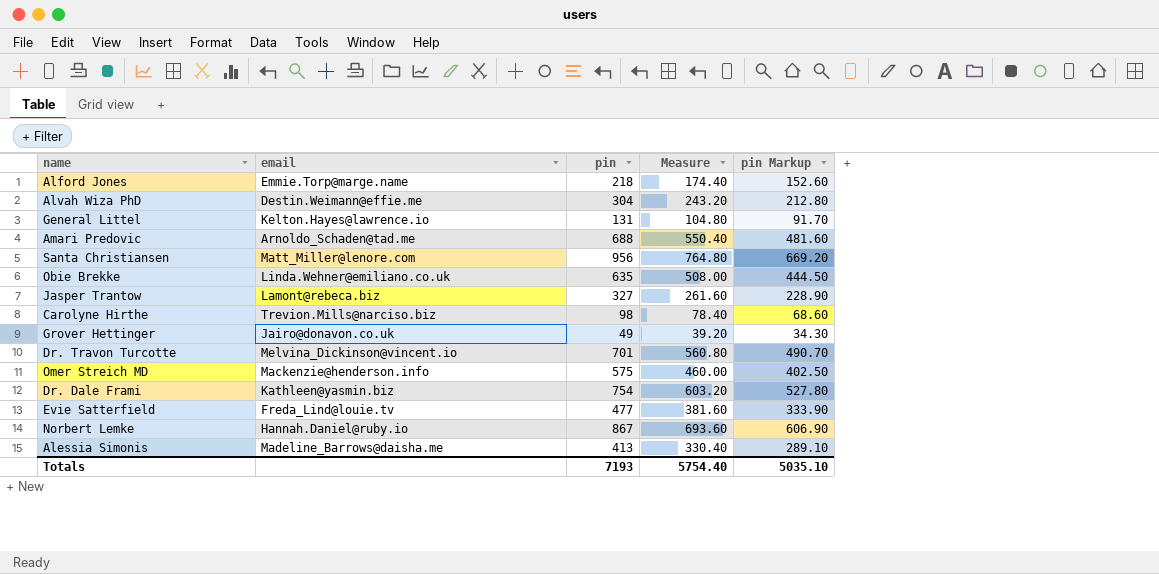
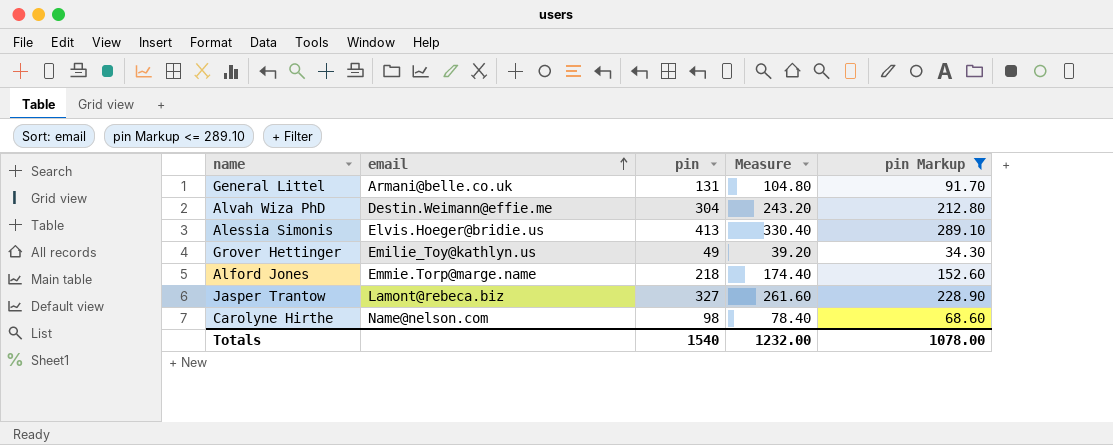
filter: none -> pin Markup <= 289.10
row order: none -> email ascending
General Littel | email: Kelton.Hayes@lawrence.io -> Armani@belle.co.uk
Alessia Simonis | email: Madeline_Barrows@daisha.me -> Elvis.Hoeger@bridie.us
Grover Hettinger | email: Jairo@donavon.co.uk -> Emilie_Toy@kathlyn.us
Carolyne Hirthe | email: Trevion.Mills@narciso.biz -> Name@nelson.com
Totals | pin: 7193 -> 1540
Totals | Measure: 5754.40 -> 1232.00
Totals | pin Markup: 5035.10 -> 1078.00

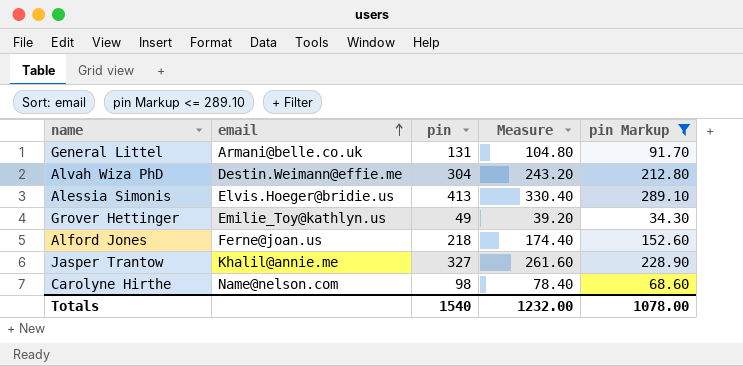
Alford Jones | email: Emmie.Torp@marge.name -> Ferne@joan.us
Jasper Trantow | email: Lamont@rebeca.biz -> Khalil@annie.me

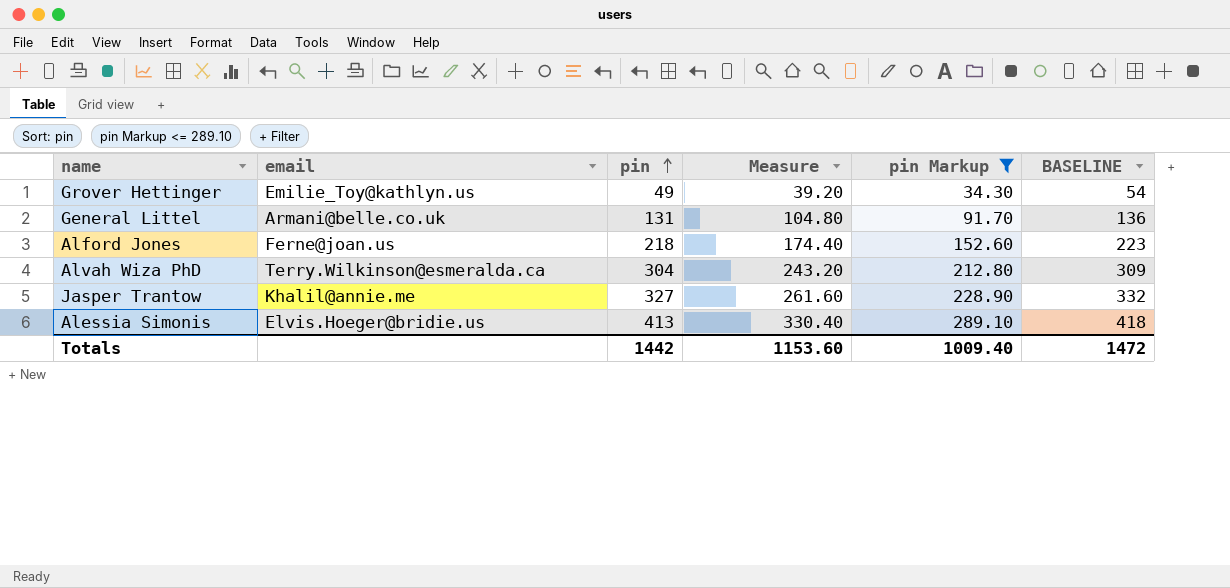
row order: email ascending -> pin ascending
column BASELINE | formula: none -> [pin] + 5
row Carolyne Hirthe: Name@nelson.com | 98 | 78.40 | 68.60 -> none
Alvah Wiza PhD | email: Destin.Weimann@effie.me -> Terry.Wilkinson@esmeralda.ca
Totals | pin: 1540 -> 1442
Totals | Measure: 1232.00 -> 1153.60
Totals | pin Markup: 1078.00 -> 1009.40

